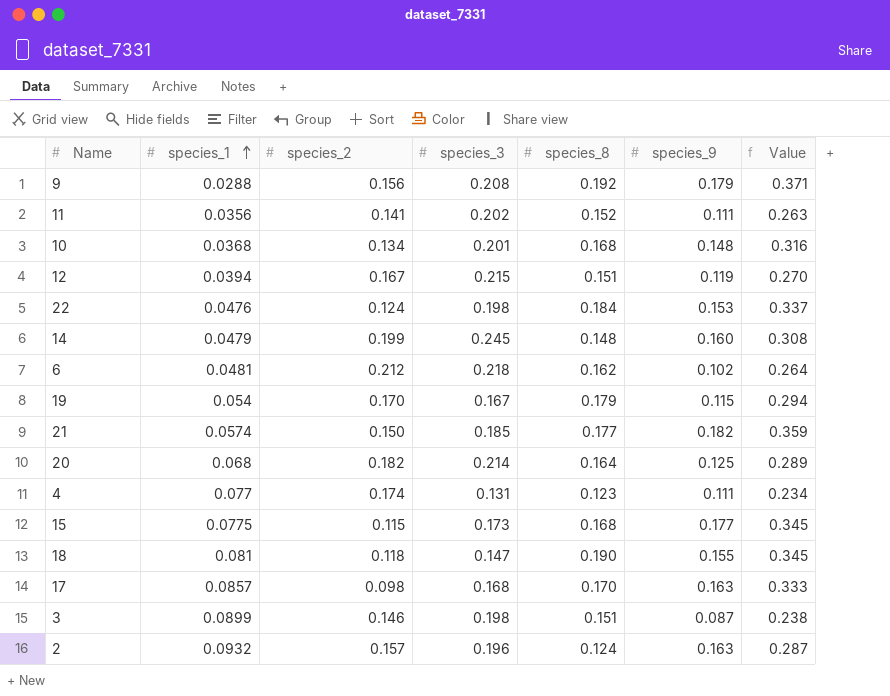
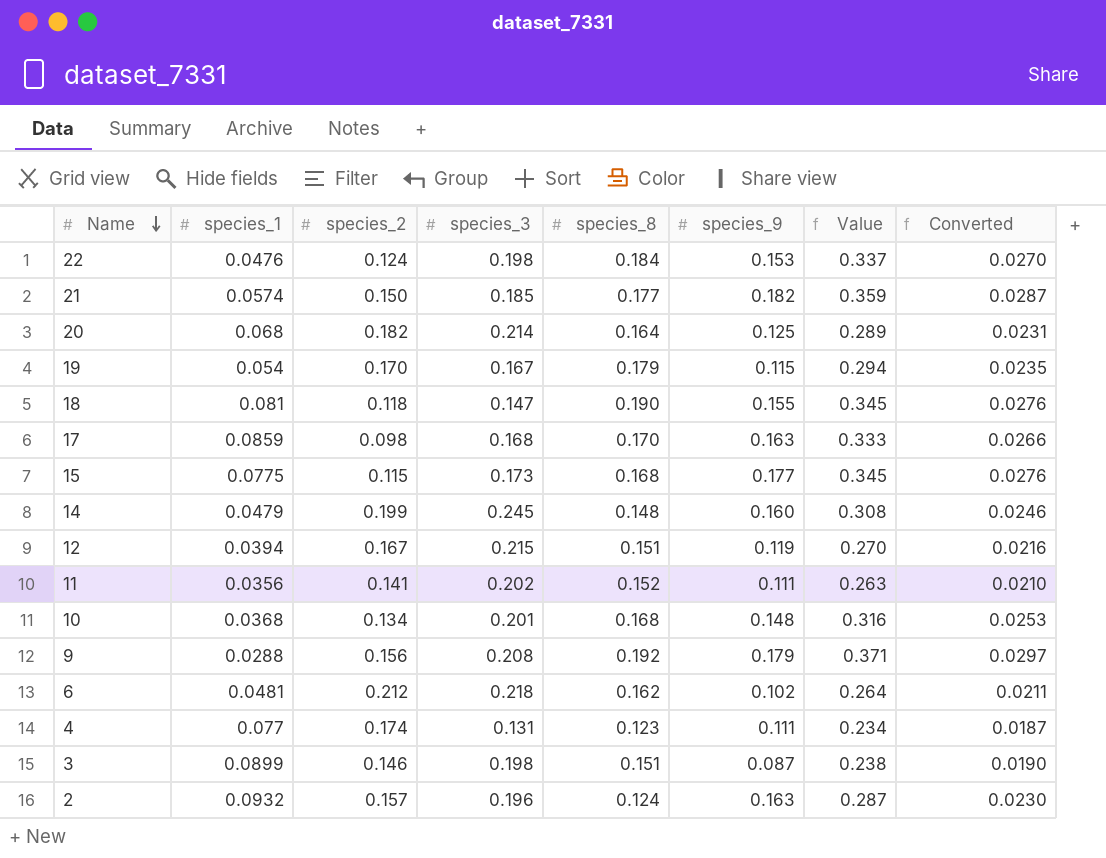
row order: species_1 ascending -> Name descending
column Converted | formula: none -> [Value] * 0.08
17 | species_1: 0.0857 -> 0.0859

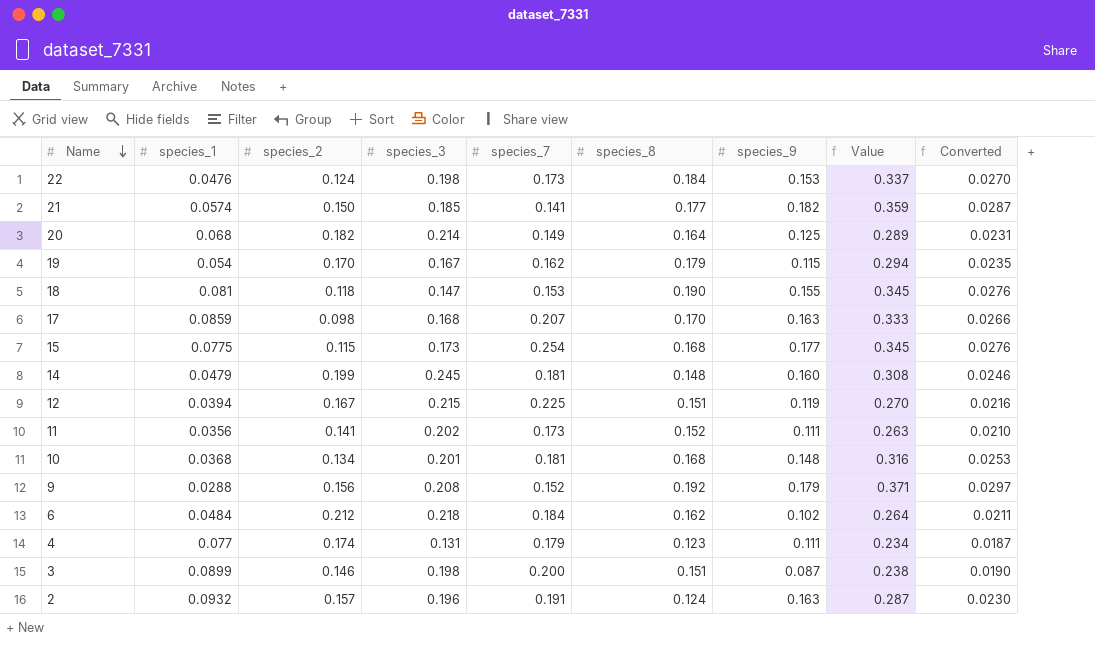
column species_7 | position: none -> 5
6 | species_1: 0.0481 -> 0.0484

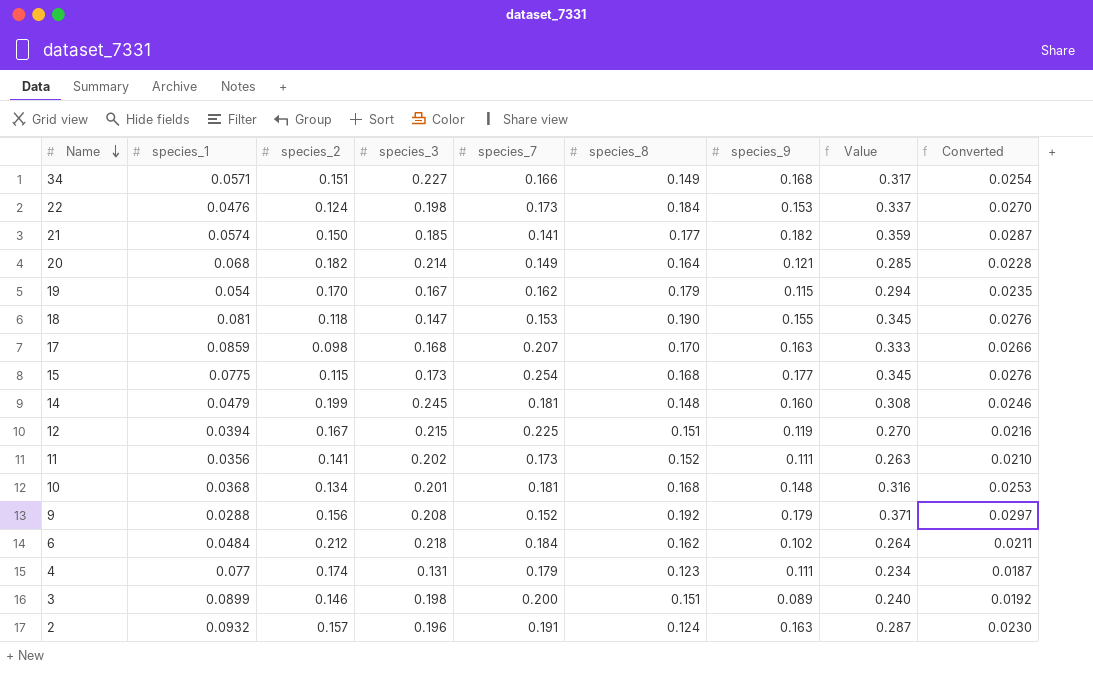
row 34: none -> 0.0571 | 0.151 | 0.227 | 0.166 | 0.149 | 0.168 | 0.317 | 0.0254
20 | species_9: 0.125 -> 0.121
20 | Value: 0.289 -> 0.285
20 | Converted: 0.0231 -> 0.0228
3 | species_9: 0.087 -> 0.089
3 | Value: 0.238 -> 0.240
3 | Converted: 0.0190 -> 0.0192

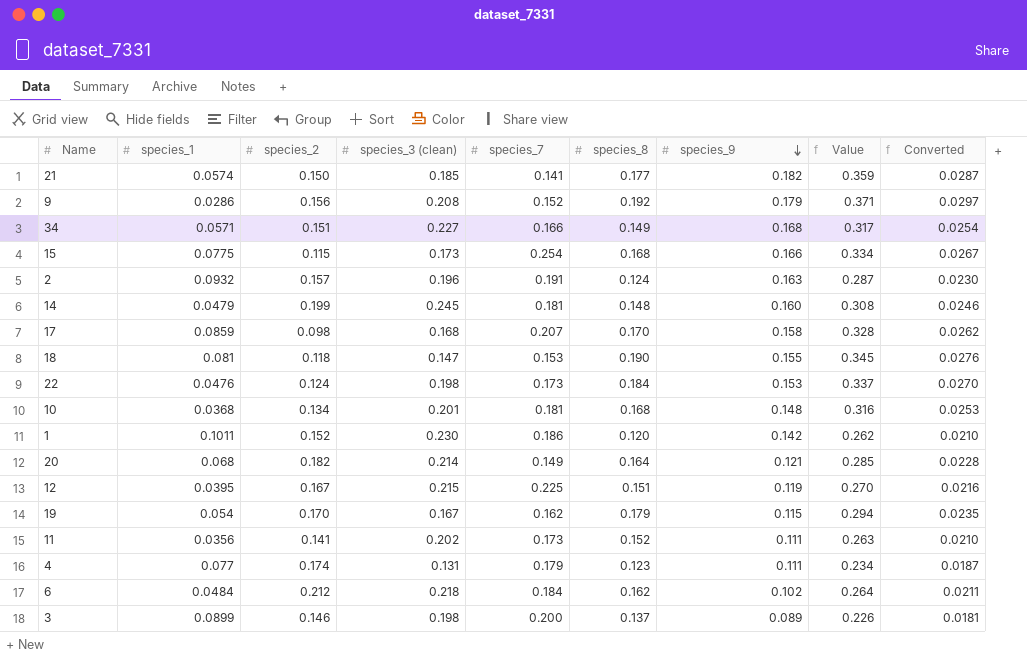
row order: Name descending -> species_9 descending
column name: species_3 -> species_3 (clean)
9 | species_1: 0.0288 -> 0.0286
15 | species_9: 0.177 -> 0.166
15 | Value: 0.345 -> 0.334
15 | Converted: 0.0276 -> 0.0267
17 | species_9: 0.163 -> 0.158
17 | Value: 0.333 -> 0.328
17 | Converted: 0.0266 -> 0.0262
row 1: none -> 0.1011 | 0.152 | 0.230 | 0.186 | 0.120 | 0.142 | 0.262 | 0.0210
12 | species_1: 0.0394 -> 0.0395
3 | species_8: 0.151 -> 0.137
3 | Value: 0.240 -> 0.226
3 | Converted: 0.0192 -> 0.0181

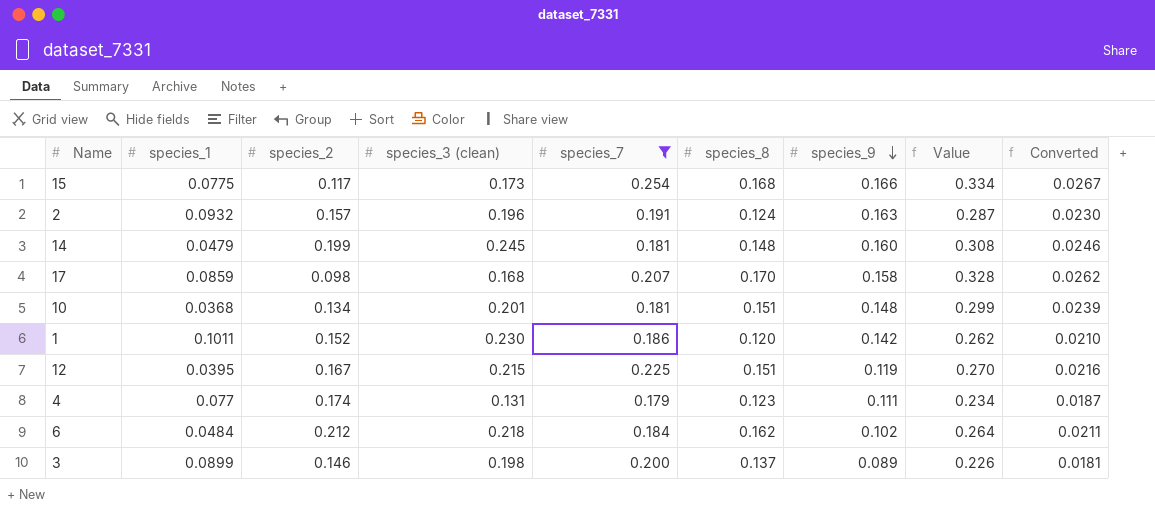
filter: none -> species_7 >= 0.179
15 | species_2: 0.115 -> 0.117
10 | species_8: 0.168 -> 0.151
10 | Value: 0.316 -> 0.299
10 | Converted: 0.0253 -> 0.0239

